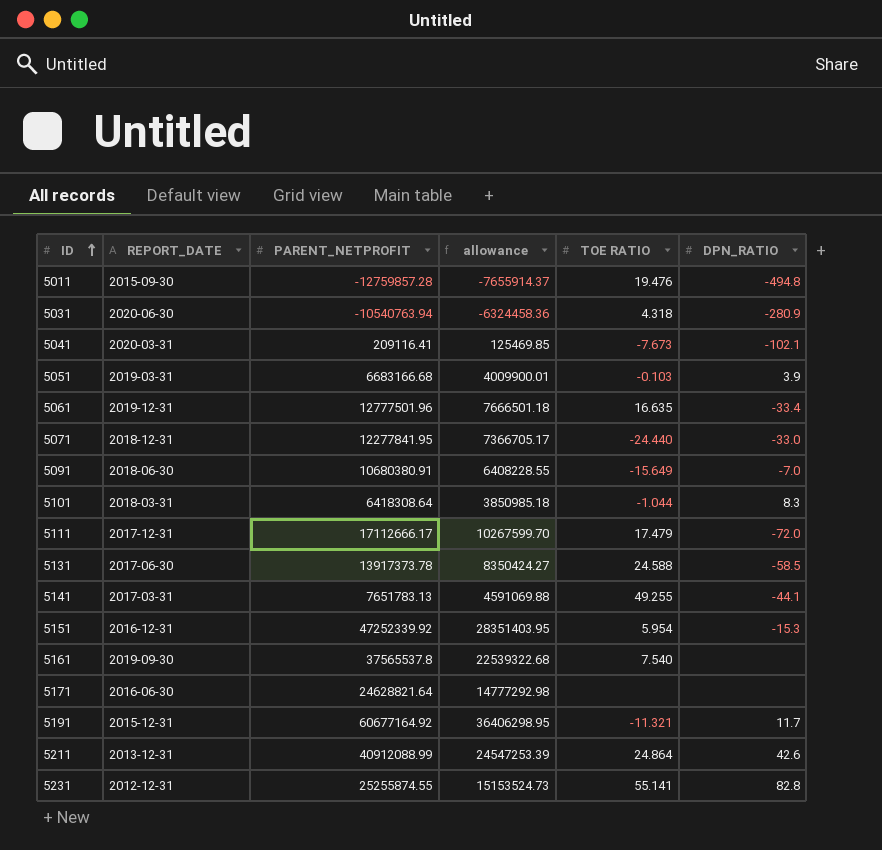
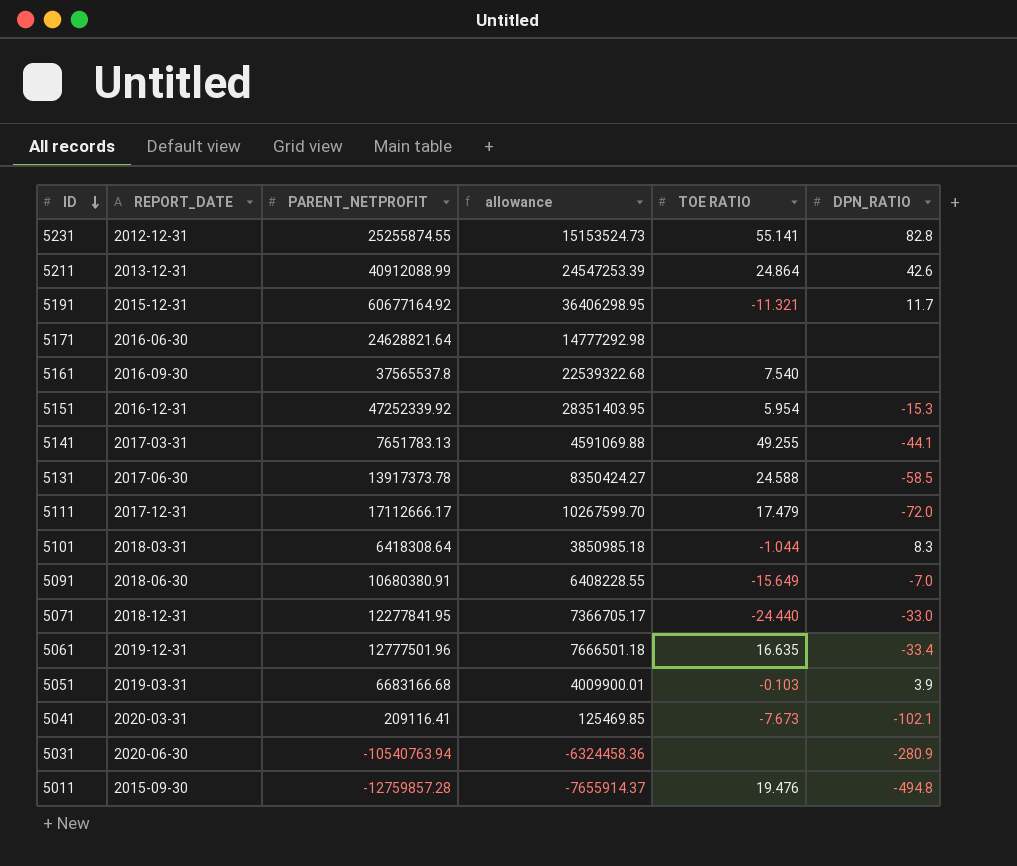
row order: ID ascending -> ID descending
5161 | REPORT_DATE: 2019-09-30 -> 2016-09-30
5031 | TOE RATIO: 4.318 -> none

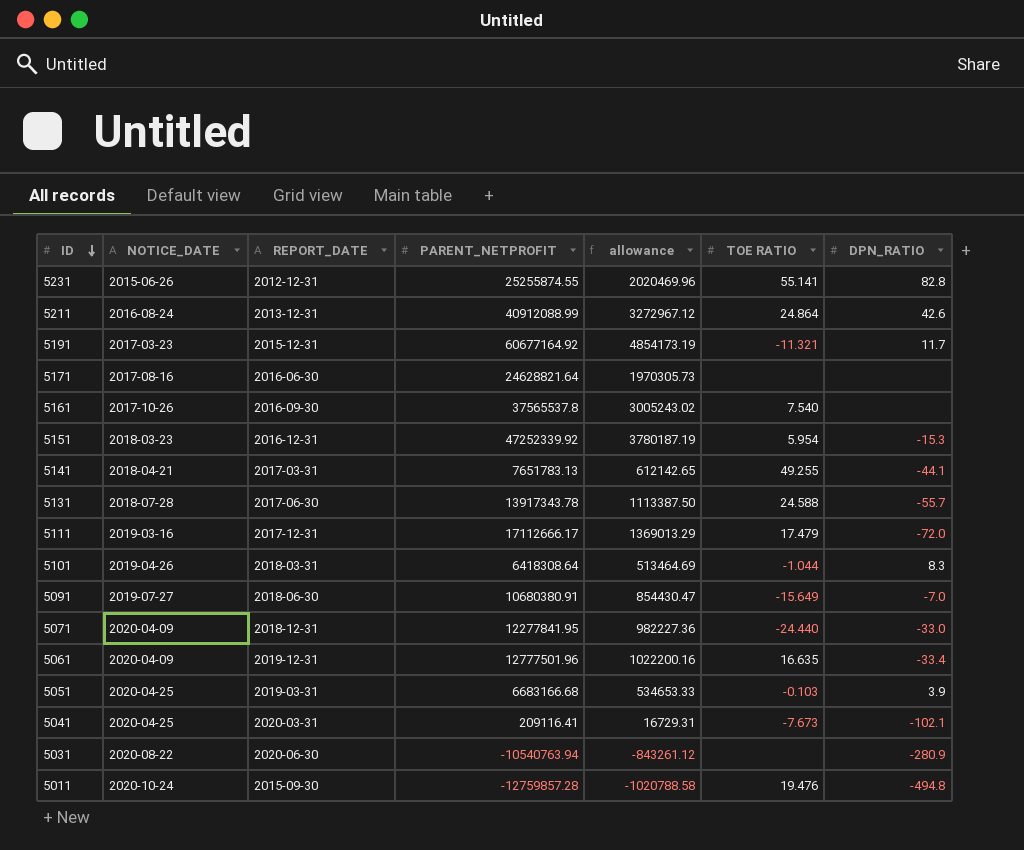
column NOTICE_DATE | position: none -> 2
column allowance | formula: [PARENT_NETPROFIT] * 0.6 -> [PARENT_NETPROFIT] * 0.08
5131 | PARENT_NETPROFIT: 13917373.78 -> 13917343.78
5131 | DPN_RATIO: -58.5 -> -55.7

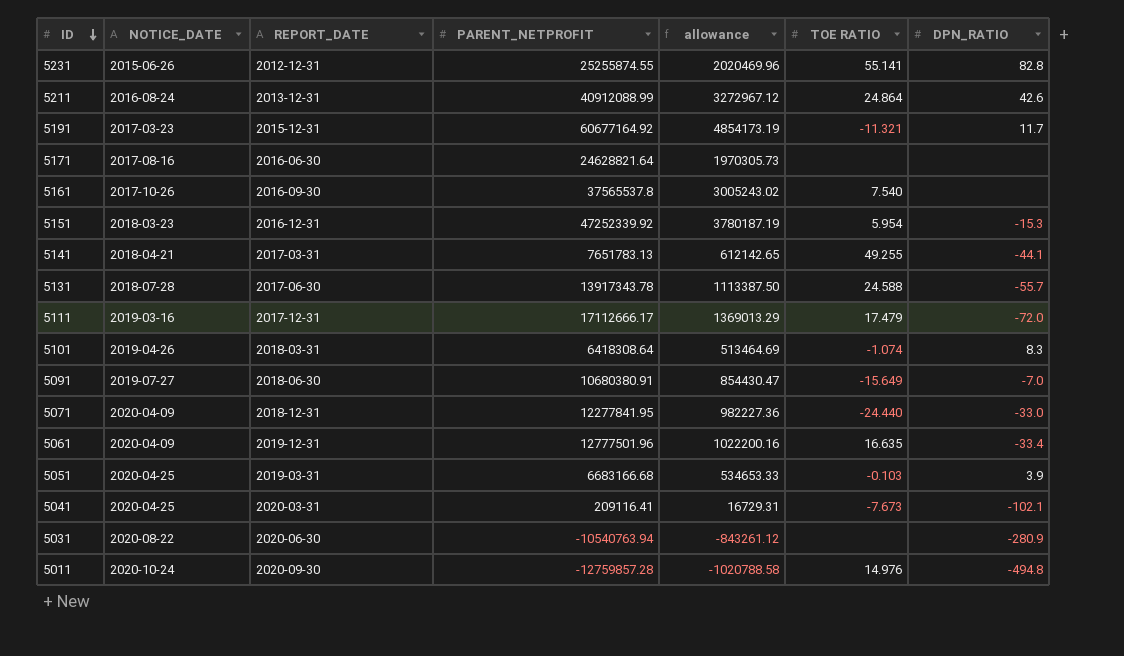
5101 | TOE RATIO: -1.044 -> -1.074
5011 | REPORT_DATE: 2015-09-30 -> 2020-09-30
5011 | TOE RATIO: 19.476 -> 14.976

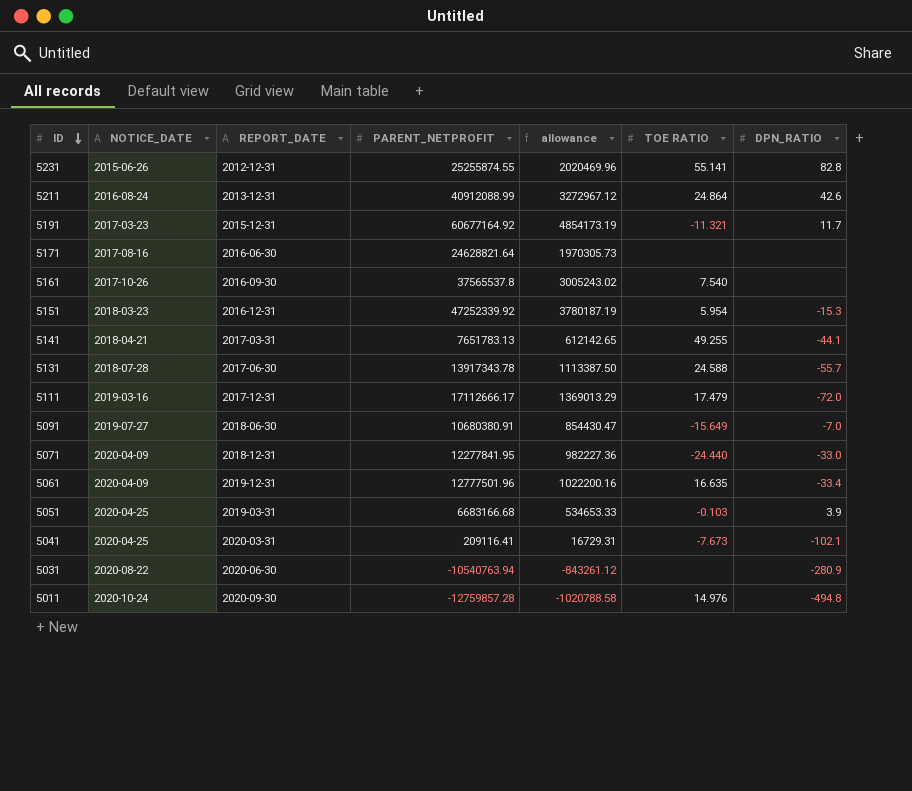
row 5101: 2019-04-26 | 2018-03-31 | 6418308.64 | 513464.69 | -1.074 | 8.3 -> none

